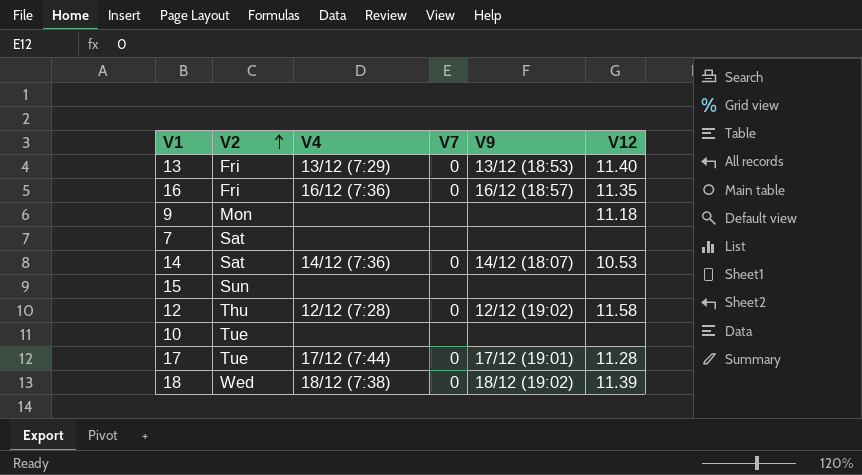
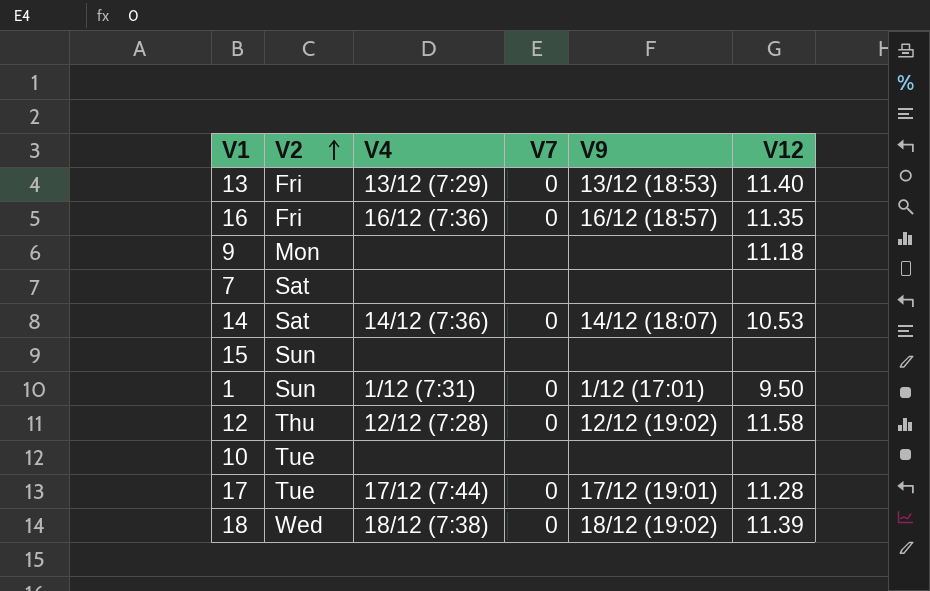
row 1: none -> Sun | 1/12 (7:31) | 0 | 1/12 (17:01) | 9.50

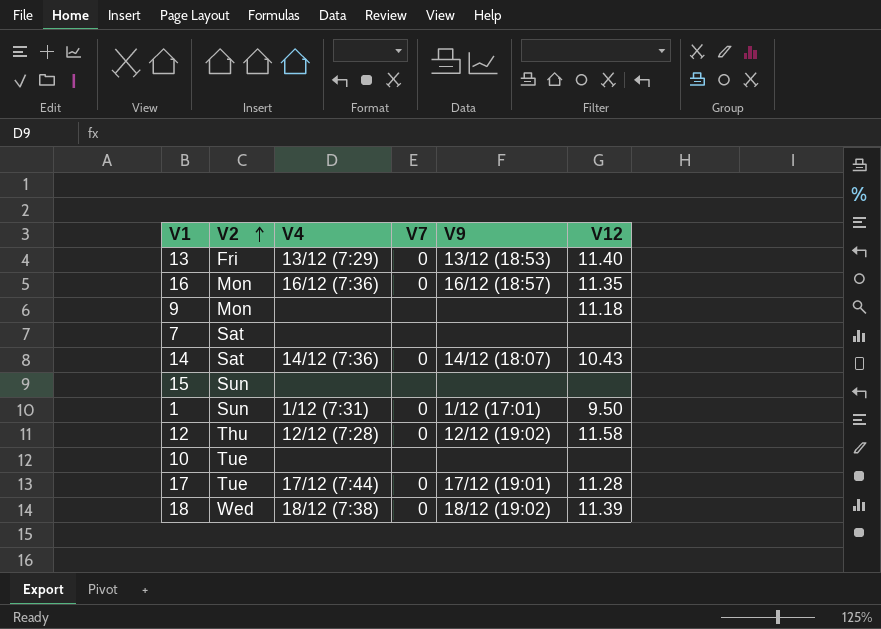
16 | V2: Fri -> Mon
14 | V12: 10.53 -> 10.43

